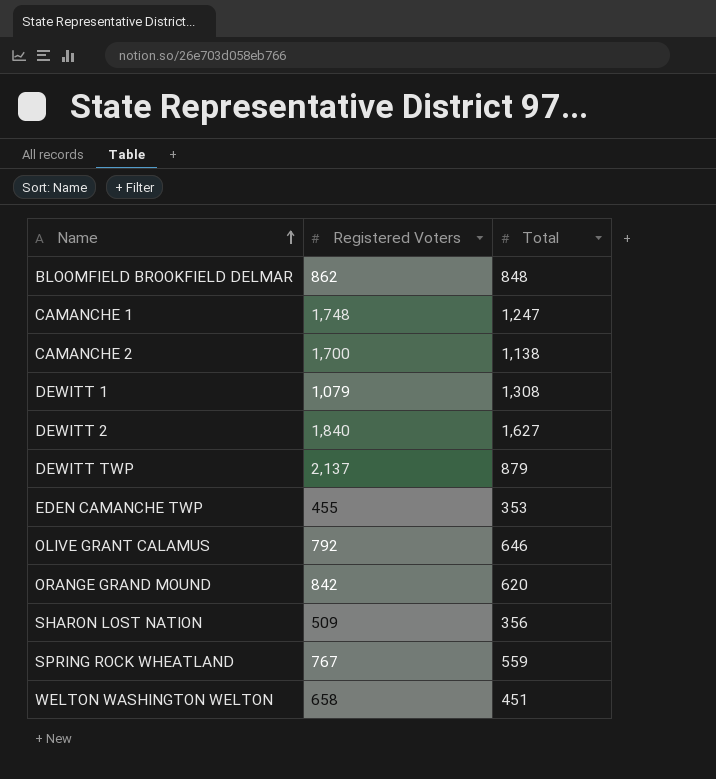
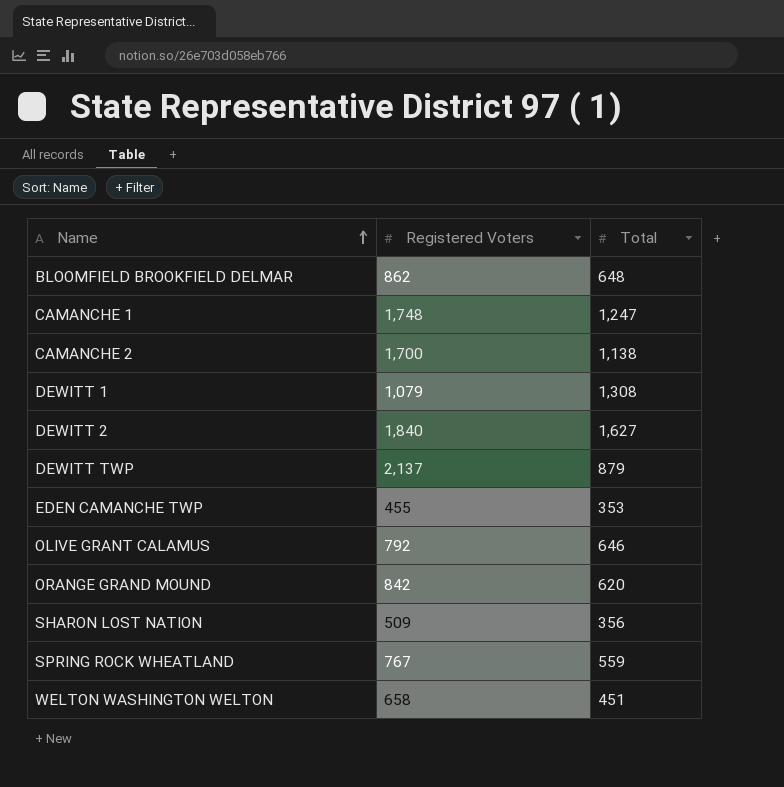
BLOOMFIELD BROOKFIELD DELMAR | Total: 848 -> 648

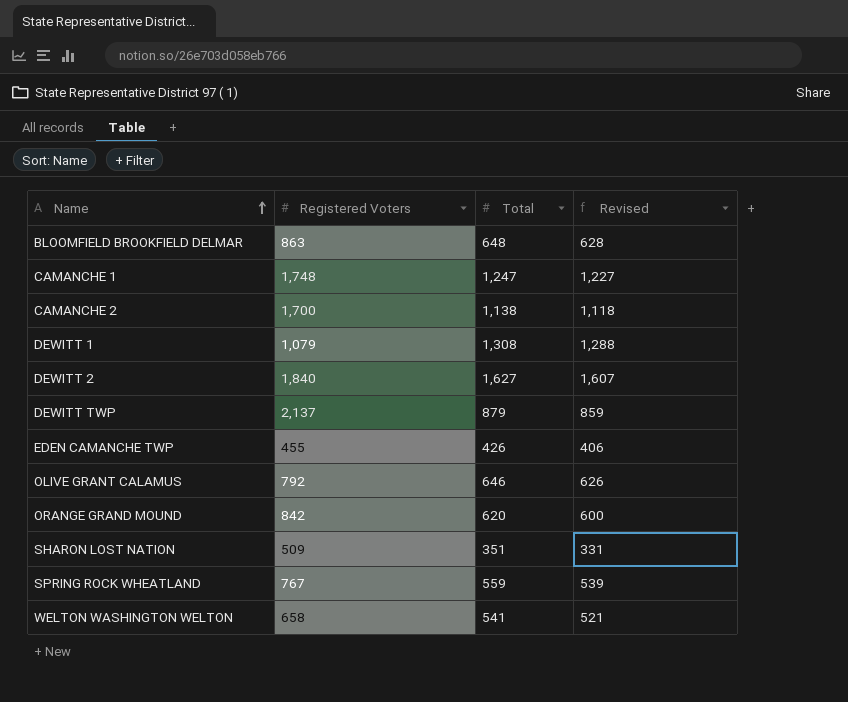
column Revised | formula: none -> [Total] - 20
BLOOMFIELD BROOKFIELD DELMAR | Registered Voters: 862 -> 863
EDEN CAMANCHE TWP | Total: 353 -> 426
SHARON LOST NATION | Total: 356 -> 351
WELTON WASHINGTON WELTON | Total: 451 -> 541

